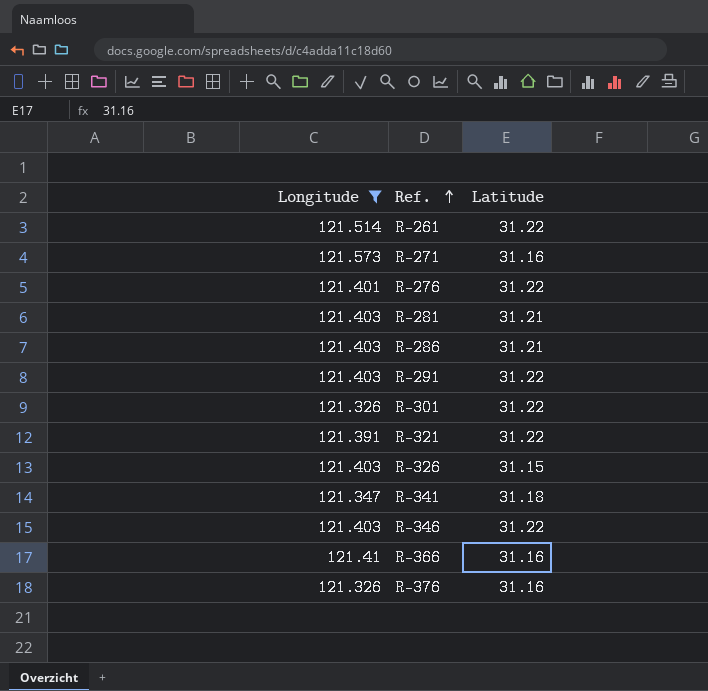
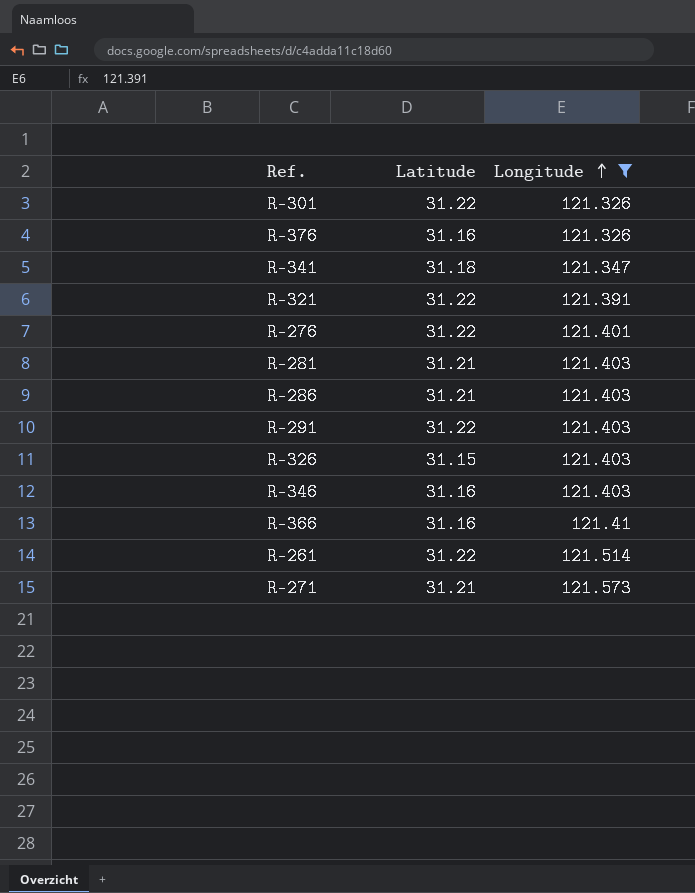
row order: Ref. ascending -> Longitude ascending
column Longitude | position: 1 -> 3
R-346 | Latitude: 31.22 -> 31.16
R-271 | Latitude: 31.16 -> 31.21

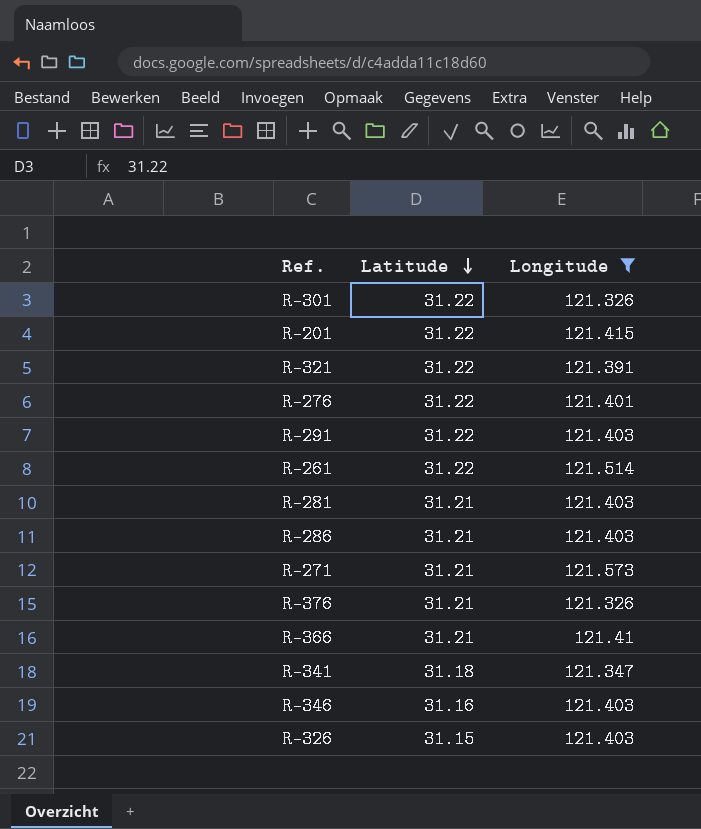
row order: Longitude ascending -> Latitude descending
row R-201: none -> 31.22 | 121.415
R-376 | Latitude: 31.16 -> 31.21
R-366 | Latitude: 31.16 -> 31.21

